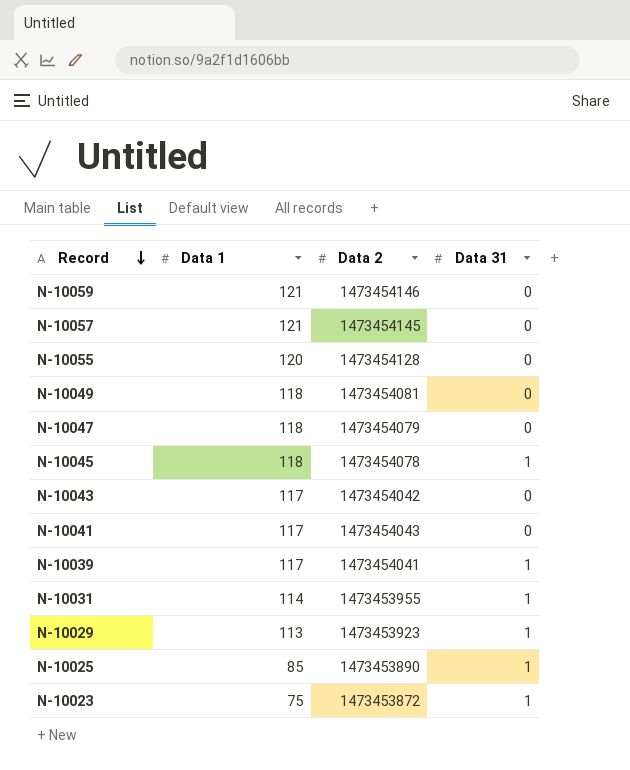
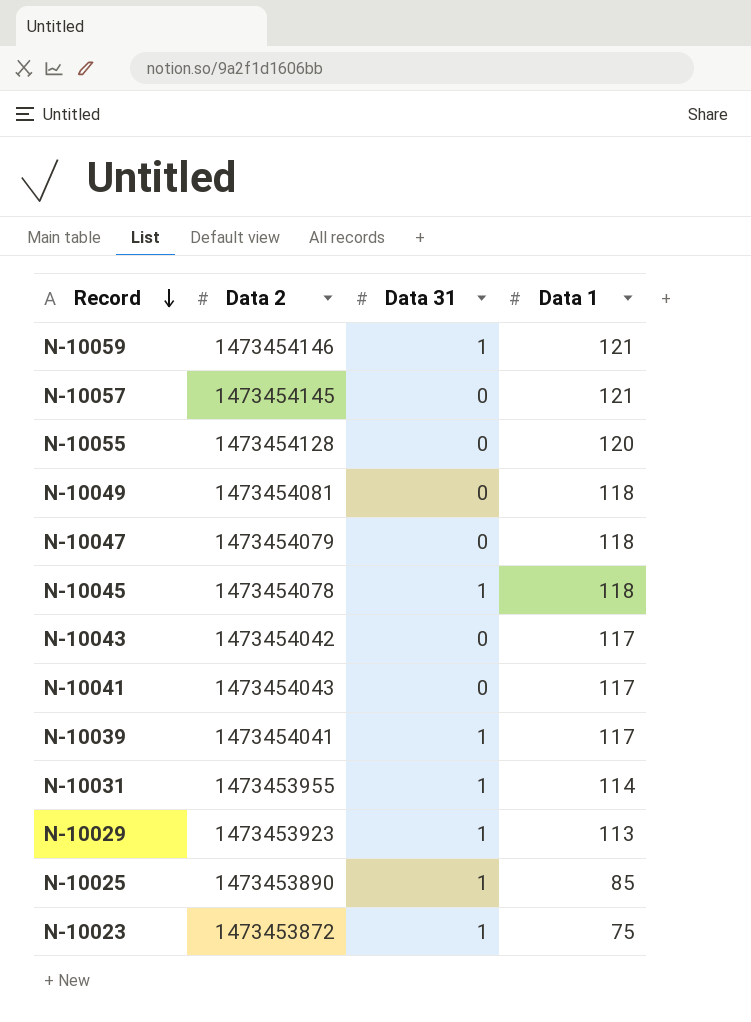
column Data 1 | position: 2 -> 4
N-10059 | Data 31: 0 -> 1

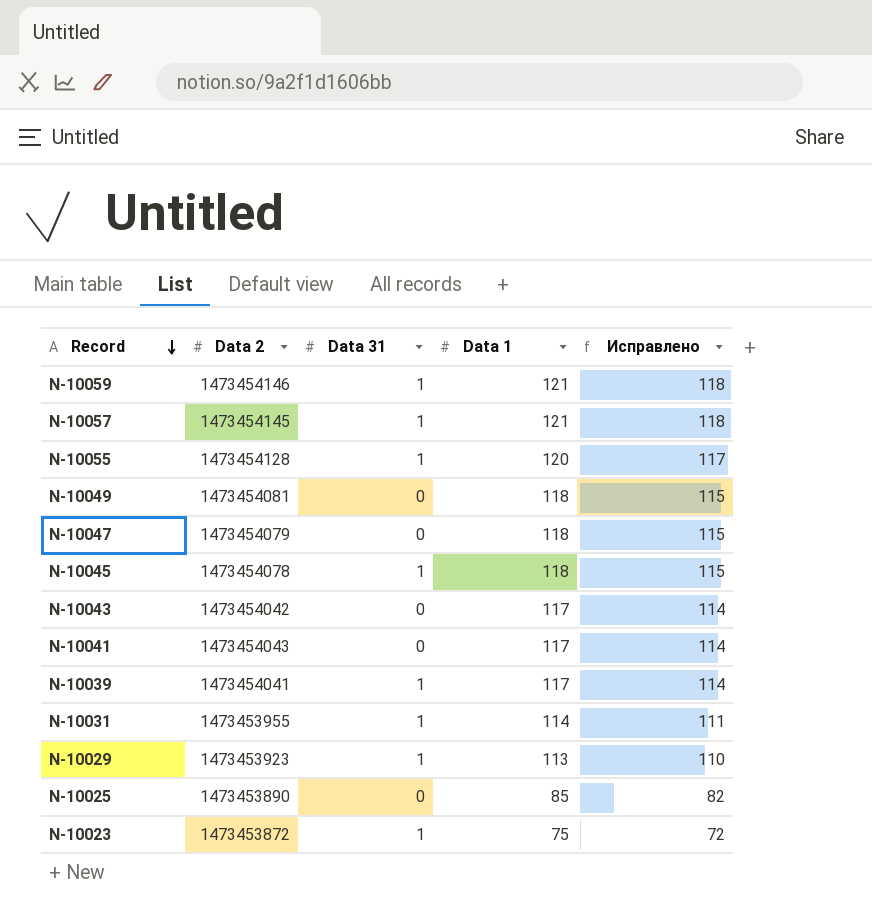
column Исправлено | formula: none -> [Data 1] - 3
N-10057 | Data 31: 0 -> 1
N-10055 | Data 31: 0 -> 1
N-10025 | Data 31: 1 -> 0

